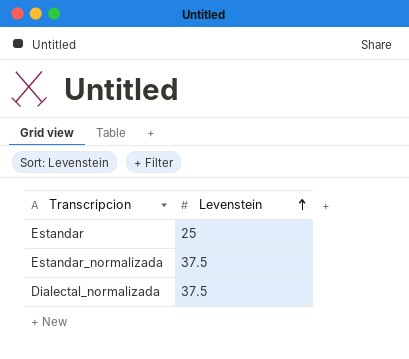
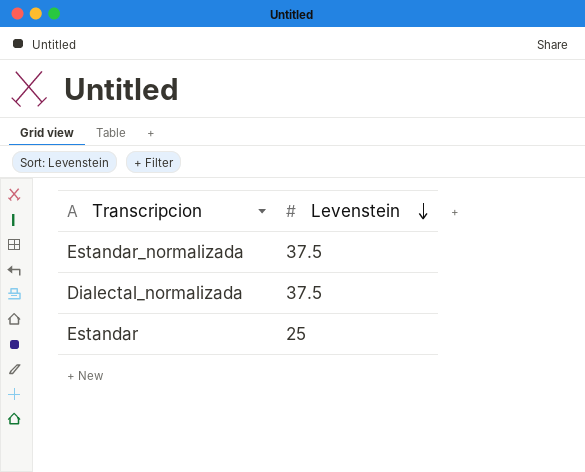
row order: Levenstein ascending -> Levenstein descending

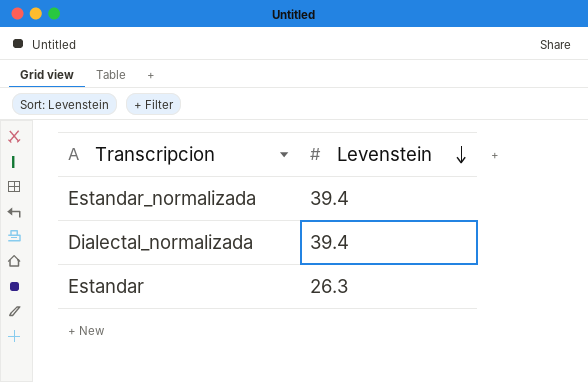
Estandar_normalizada | Levenstein: 37.5 -> 39.4
Dialectal_normalizada | Levenstein: 37.5 -> 39.4
Estandar | Levenstein: 25 -> 26.3

